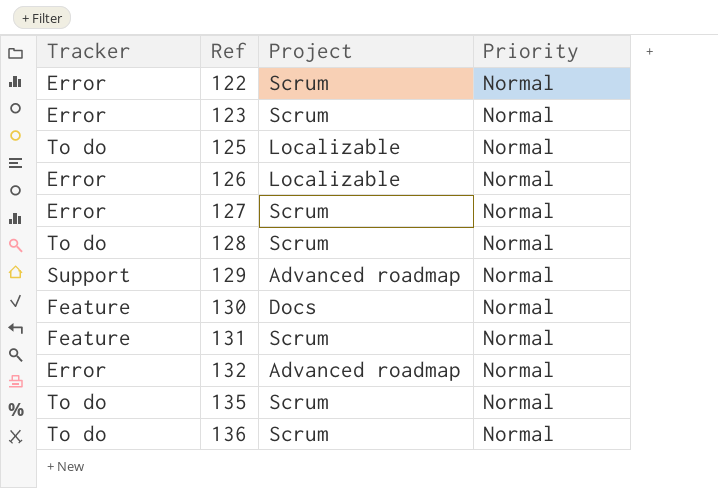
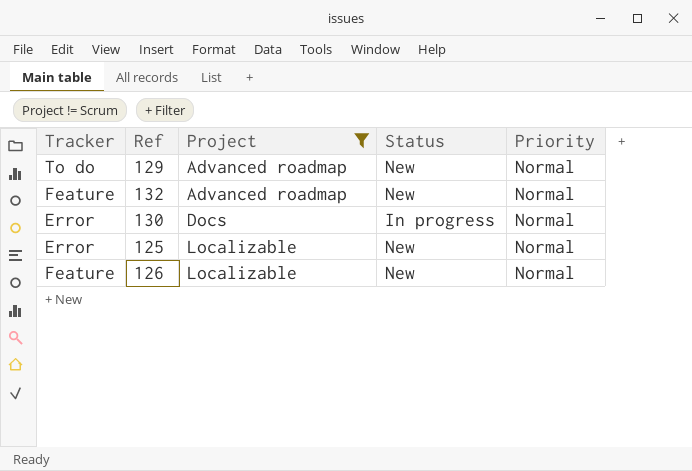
filter: none -> Project != Scrum
row order: Ref ascending -> Project ascending
column Status | position: none -> 4
129 | Tracker: Support -> To do
132 | Tracker: Error -> Feature
130 | Tracker: Feature -> Error
125 | Tracker: To do -> Error
126 | Tracker: Error -> Feature

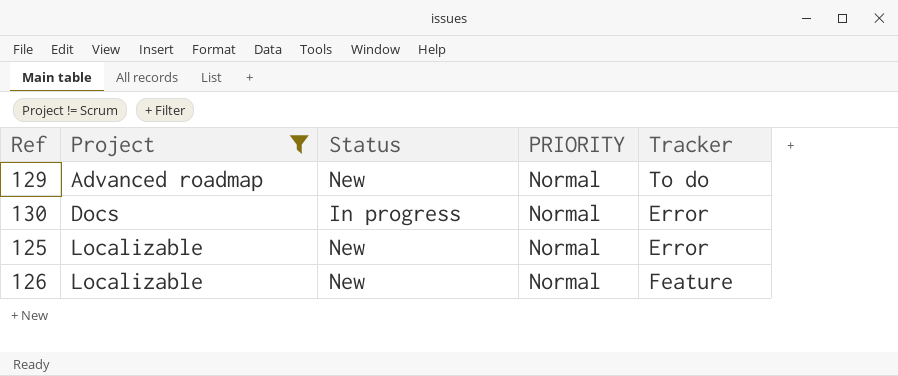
column name: Priority -> PRIORITY
column Tracker | position: 1 -> 5
row 132: Feature | Advanced roadmap | New | Normal -> none

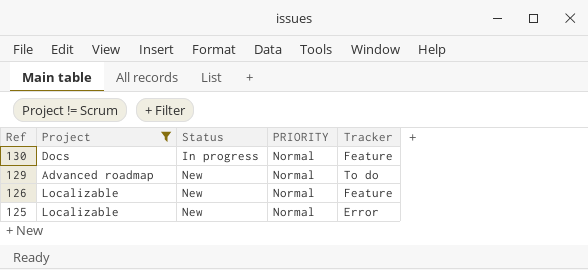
row order: Project ascending -> Ref descending
130 | Tracker: Error -> Feature

